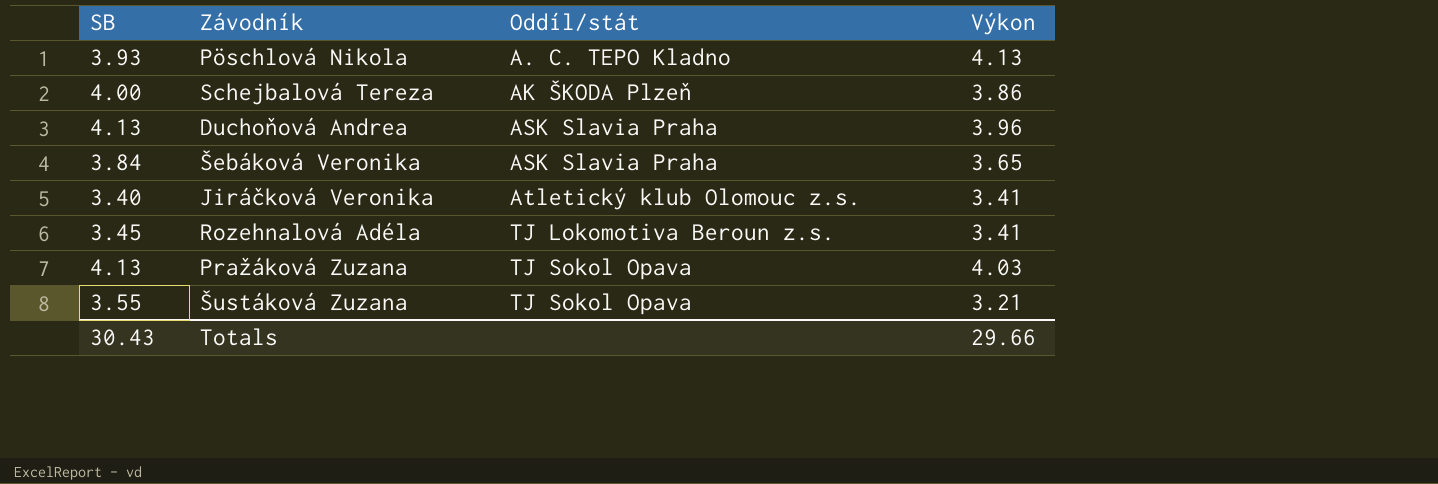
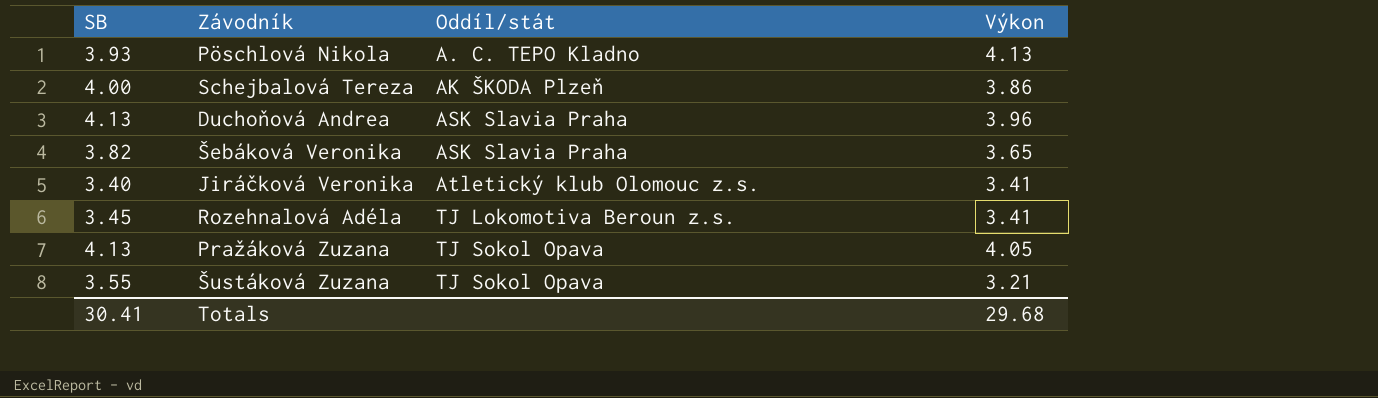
Šebáková Veronika | SB: 3.84 -> 3.82
Pražáková Zuzana | Výkon: 4.03 -> 4.05
Totals | SB: 30.43 -> 30.41
Totals | Výkon: 29.66 -> 29.68

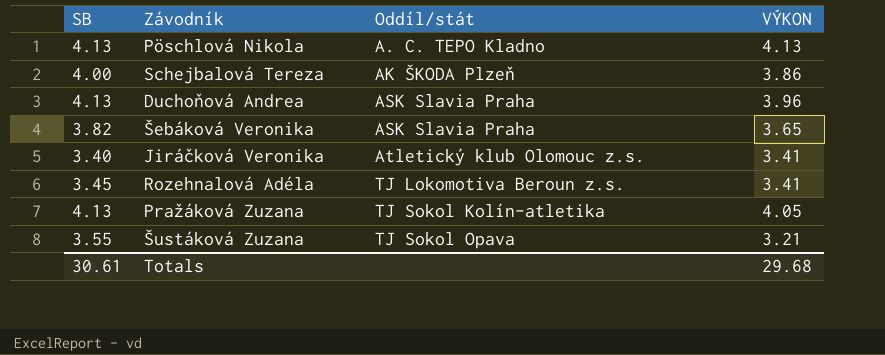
column name: Výkon -> VÝKON
Pöschlová Nikola | SB: 3.93 -> 4.13
Pražáková Zuzana | Oddíl/stát: TJ Sokol Opava -> TJ Sokol Kolín-atletika
Totals | SB: 30.41 -> 30.61

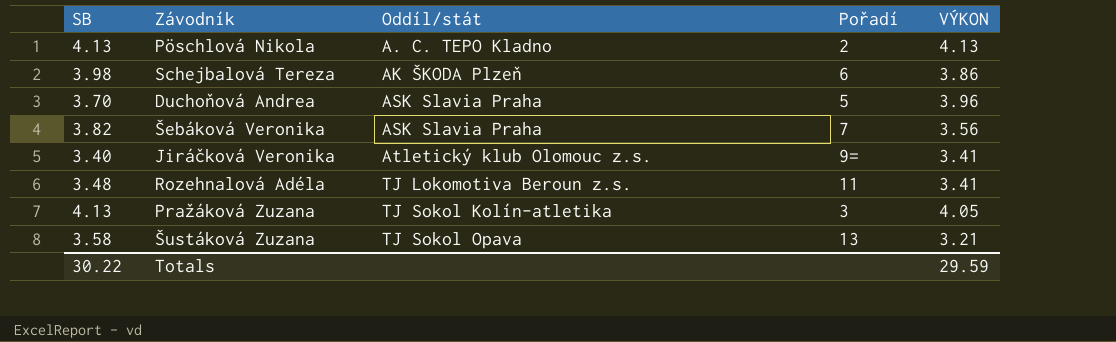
column Pořadí | position: none -> 4
Schejbalová Tereza | SB: 4.00 -> 3.98
Duchoňová Andrea | SB: 4.13 -> 3.70
Šebáková Veronika | VÝKON: 3.65 -> 3.56
Rozehnalová Adéla | SB: 3.45 -> 3.48
Šustáková Zuzana | SB: 3.55 -> 3.58
Totals | SB: 30.61 -> 30.22
Totals | VÝKON: 29.68 -> 29.59

